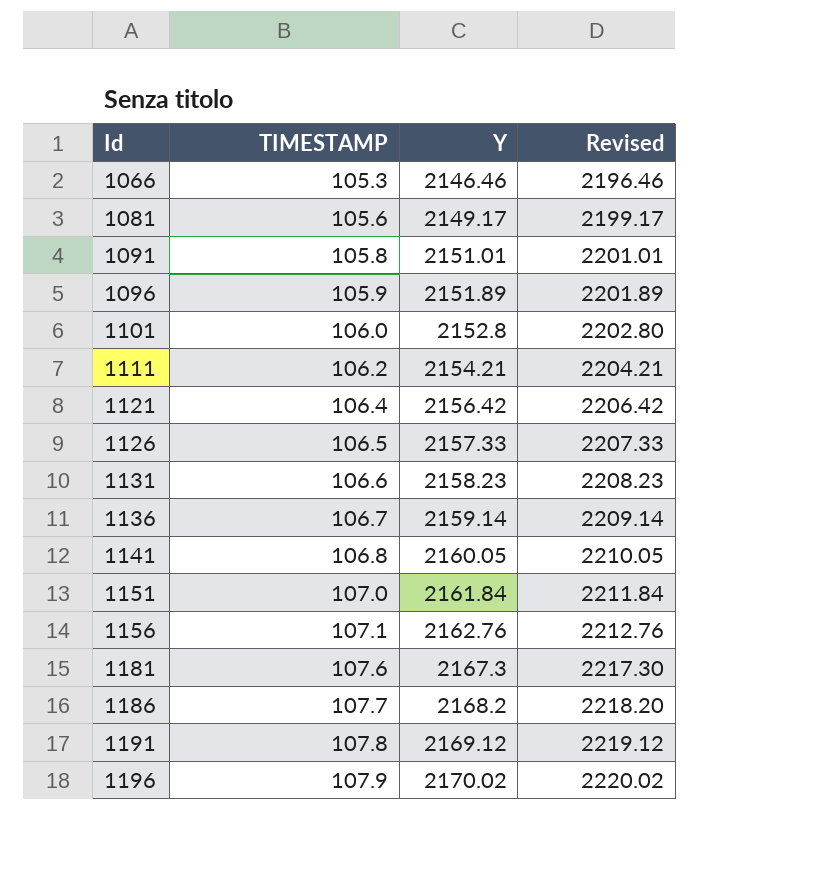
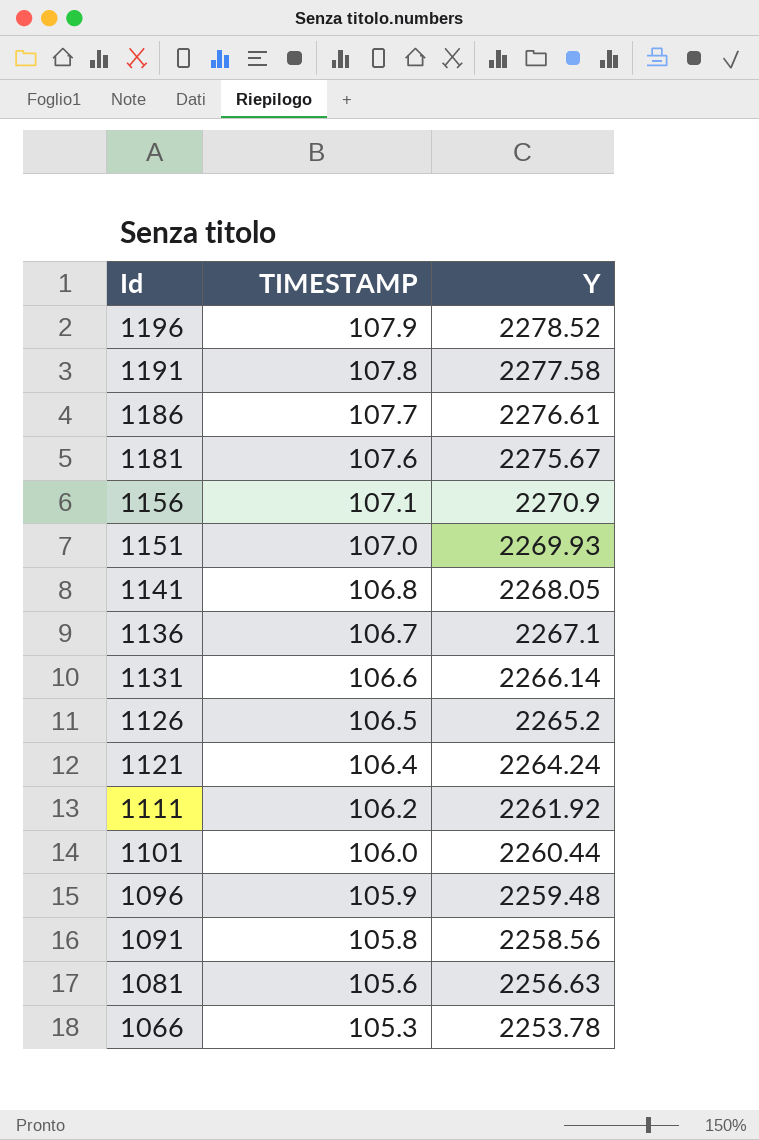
row order: Id ascending -> Id descending
column Revised | formula: [Y] + 50 -> none
1196 | Y: 2170.02 -> 2278.52
1191 | Y: 2169.12 -> 2277.58
1186 | Y: 2168.2 -> 2276.61
1181 | Y: 2167.3 -> 2275.67
1156 | Y: 2162.76 -> 2270.9
1151 | Y: 2161.84 -> 2269.93
1141 | Y: 2160.05 -> 2268.05
1136 | Y: 2159.14 -> 2267.1
1131 | Y: 2158.23 -> 2266.14
1126 | Y: 2157.33 -> 2265.2
1121 | Y: 2156.42 -> 2264.24
1111 | Y: 2154.21 -> 2261.92
1101 | Y: 2152.8 -> 2260.44
1096 | Y: 2151.89 -> 2259.48
1091 | Y: 2151.01 -> 2258.56
1081 | Y: 2149.17 -> 2256.63
1066 | Y: 2146.46 -> 2253.78

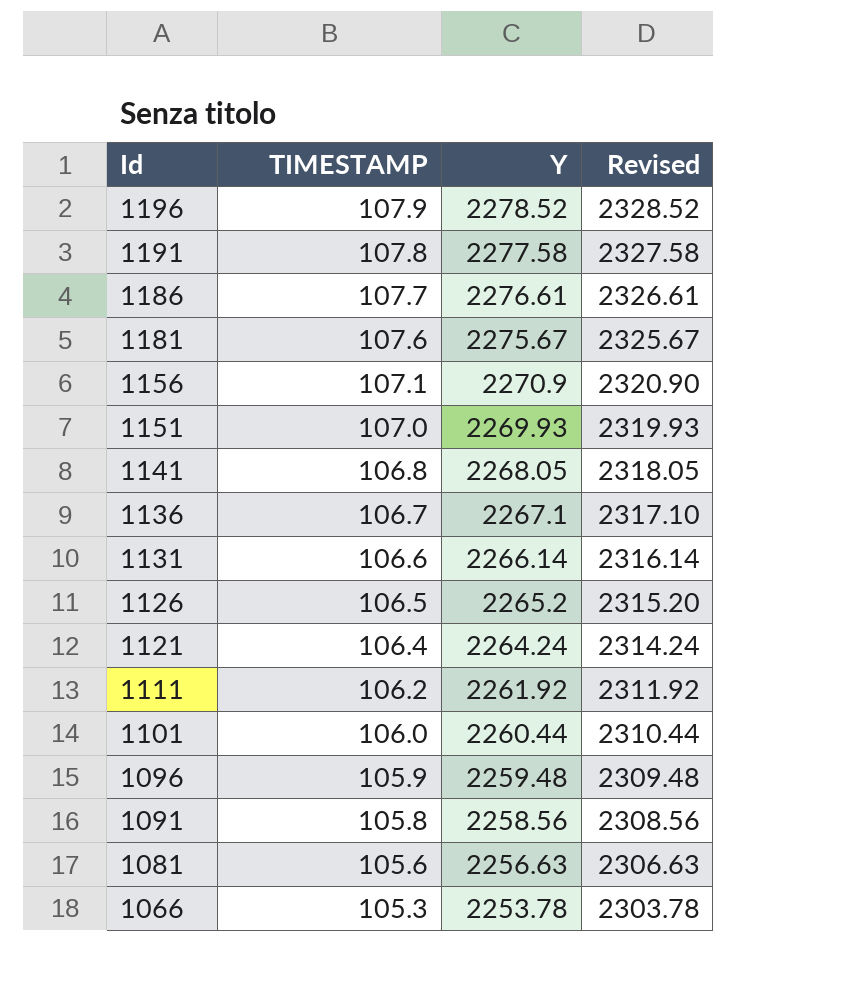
column Revised | formula: none -> [Y] + 50

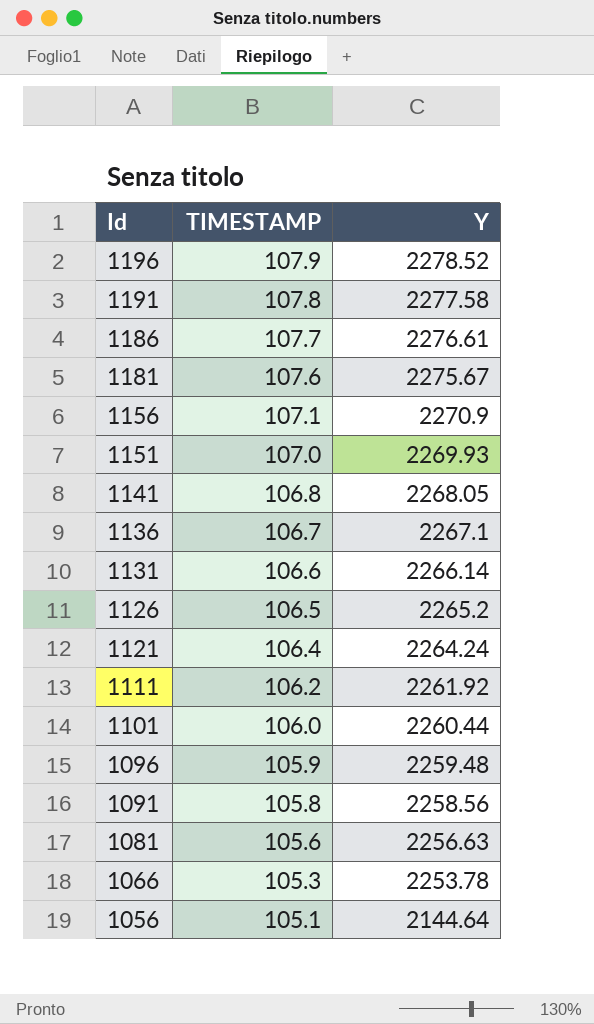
column Revised | formula: [Y] + 50 -> none
row 1056: none -> 105.1 | 2144.64

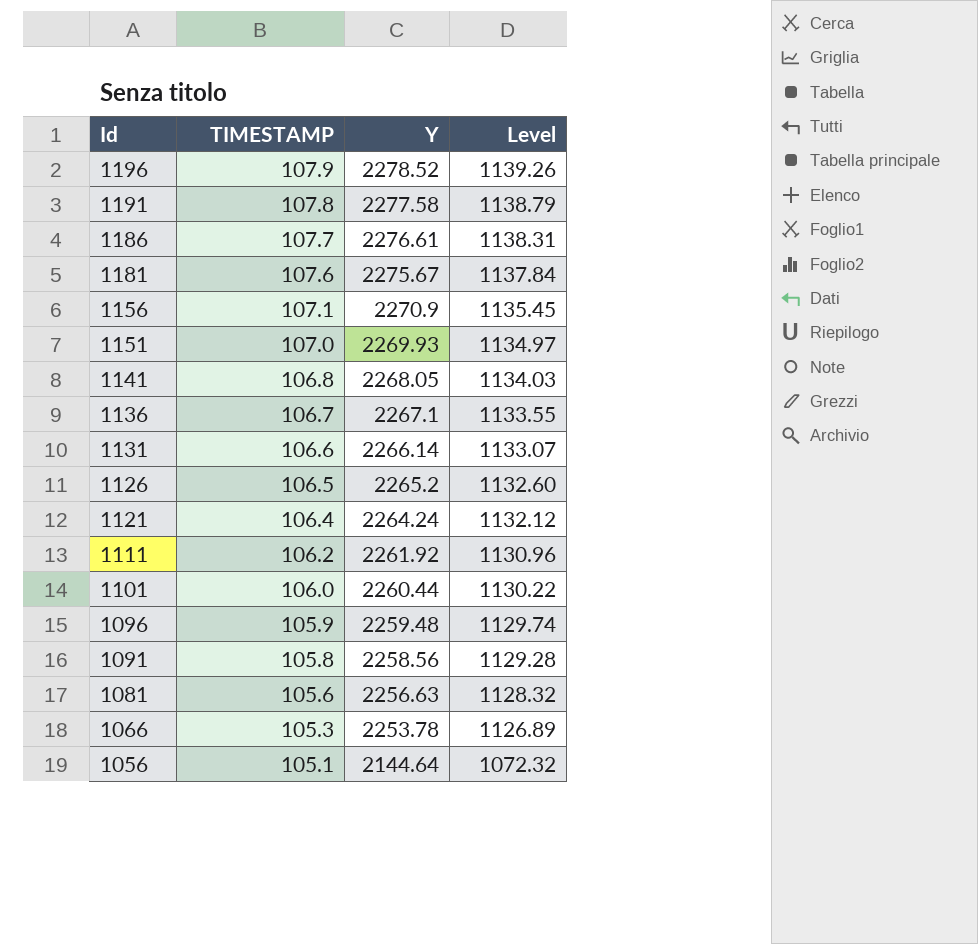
column Level | formula: none -> [Y] * 0.5

